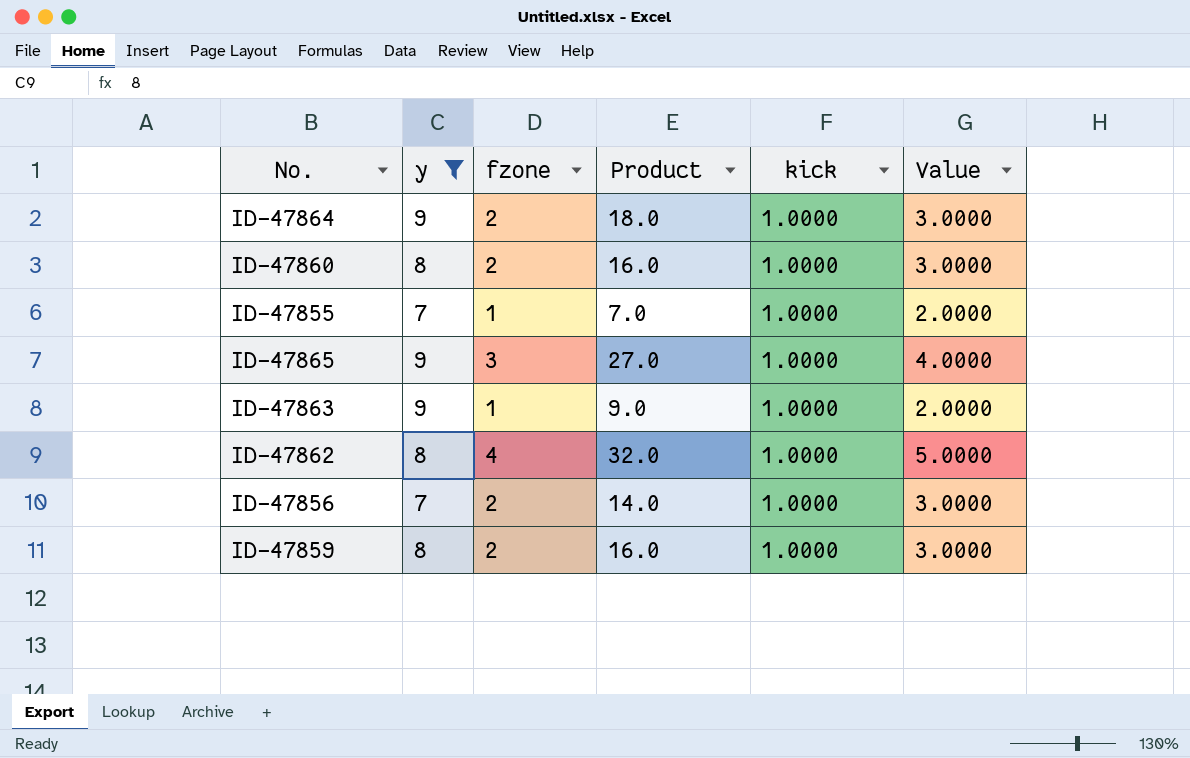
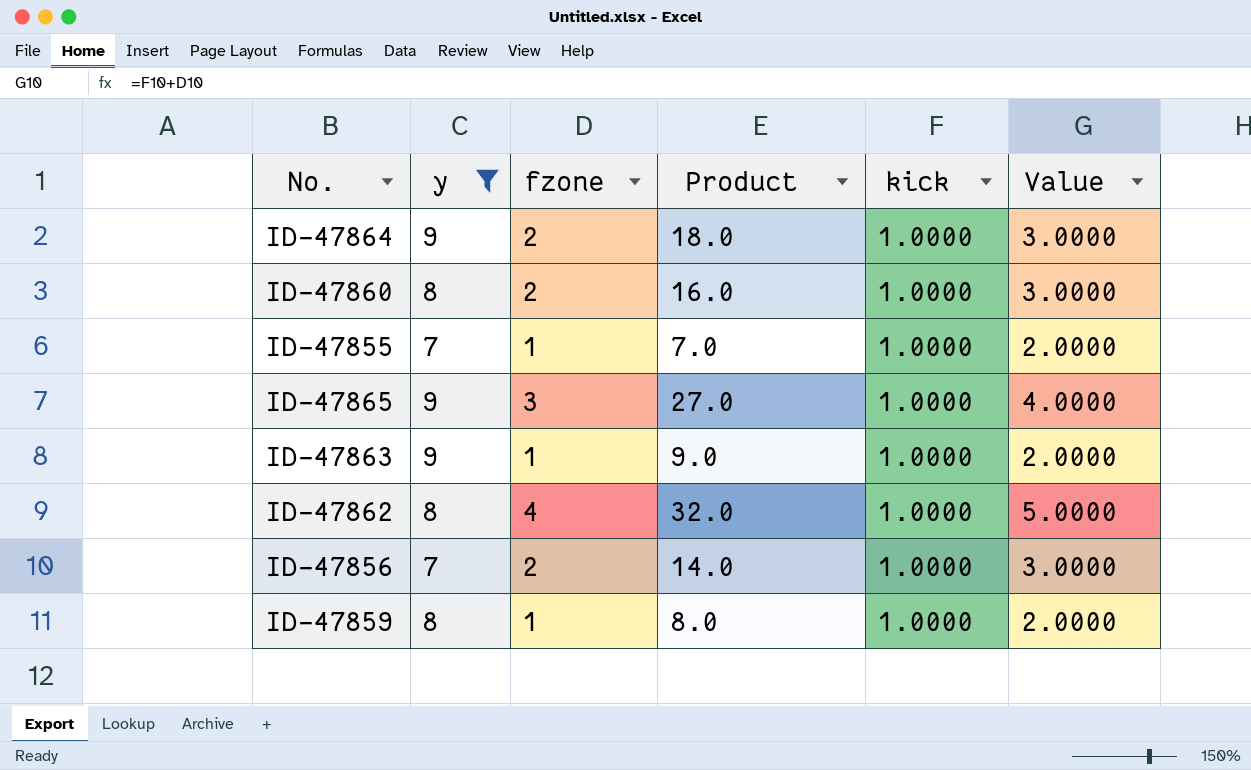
ID-47859 | fzone: 2 -> 1
ID-47859 | Product: 16.0 -> 8.0
ID-47859 | Value: 3.0000 -> 2.0000

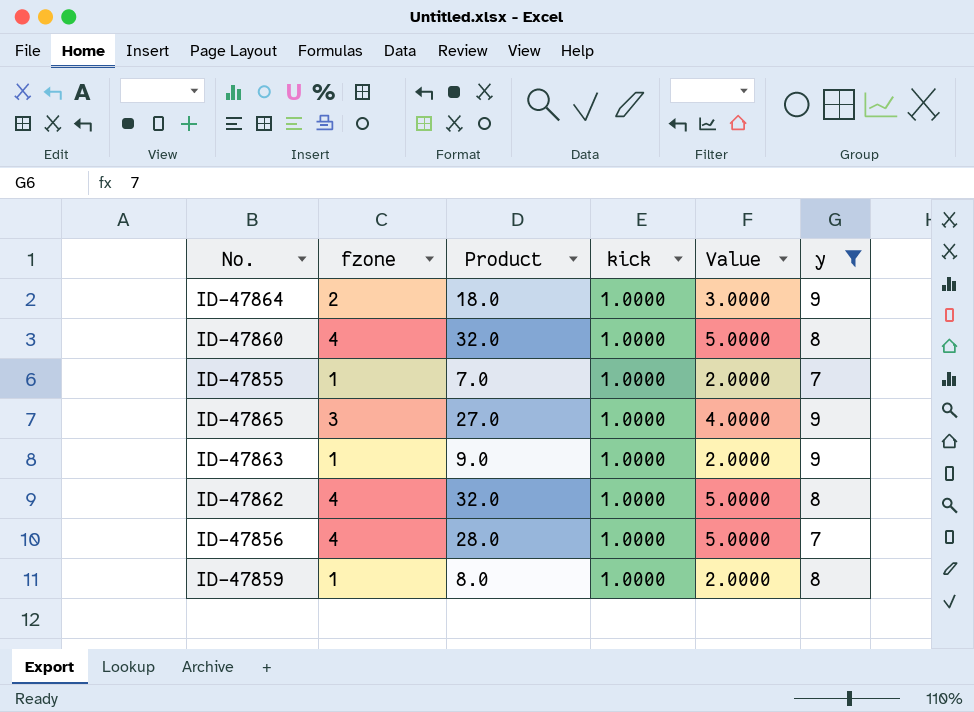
column y | position: 2 -> 6
ID-47860 | fzone: 2 -> 4
ID-47860 | Product: 16.0 -> 32.0
ID-47860 | Value: 3.0000 -> 5.0000
ID-47856 | fzone: 2 -> 4
ID-47856 | Product: 14.0 -> 28.0
ID-47856 | Value: 3.0000 -> 5.0000

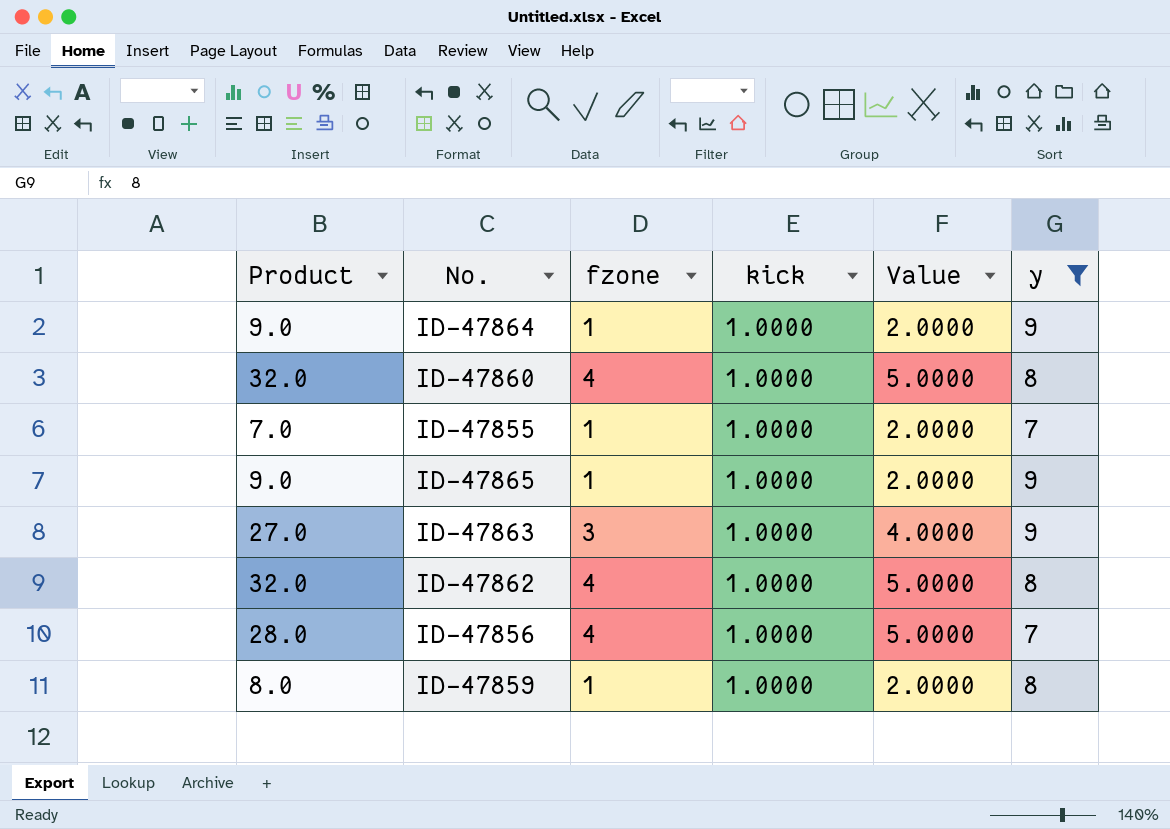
column Product | position: 3 -> 1
ID-47864 | Product: 18.0 -> 9.0
ID-47864 | fzone: 2 -> 1
ID-47864 | Value: 3.0000 -> 2.0000
ID-47865 | Product: 27.0 -> 9.0
ID-47865 | fzone: 3 -> 1
ID-47865 | Value: 4.0000 -> 2.0000
ID-47863 | Product: 9.0 -> 27.0
ID-47863 | fzone: 1 -> 3
ID-47863 | Value: 2.0000 -> 4.0000

